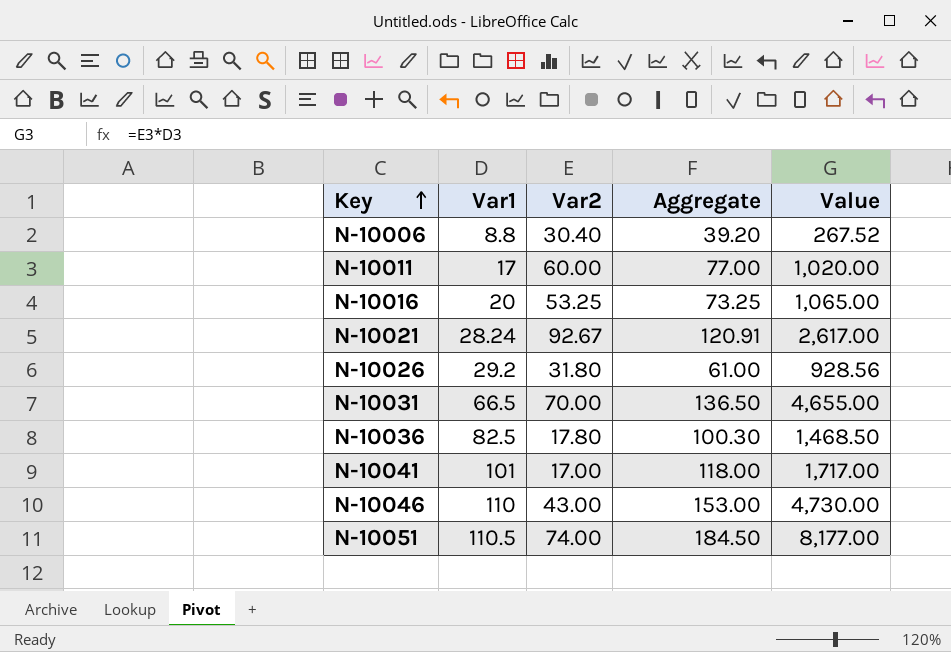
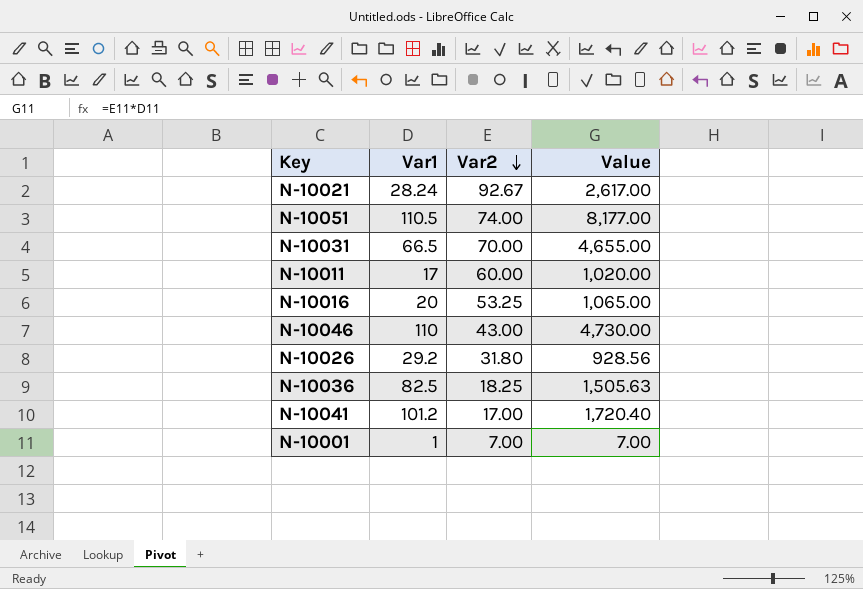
row order: Key ascending -> Var2 descending
column Aggregate | formula: [Var1] + [Var2] -> none
row N-10006: 8.8 | 30.40 | 39.20 | 267.52 -> none
N-10036 | Var2: 17.80 -> 18.25
N-10036 | Value: 1,468.50 -> 1,505.63
N-10041 | Var1: 101 -> 101.2
N-10041 | Value: 1,717.00 -> 1,720.40
row N-10001: none -> 1 | 7.00 | 7.00

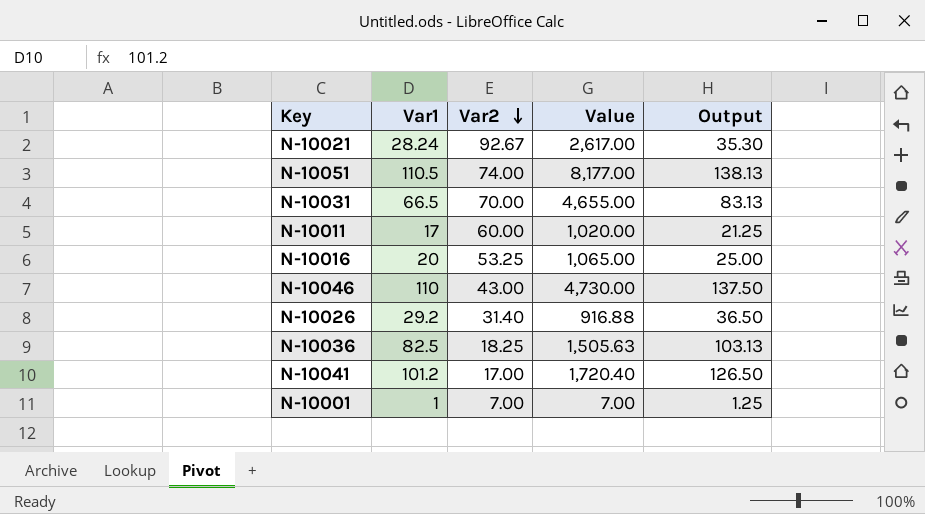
column Output | formula: none -> [Var1] * 1.25
N-10026 | Var2: 31.80 -> 31.40
N-10026 | Value: 928.56 -> 916.88

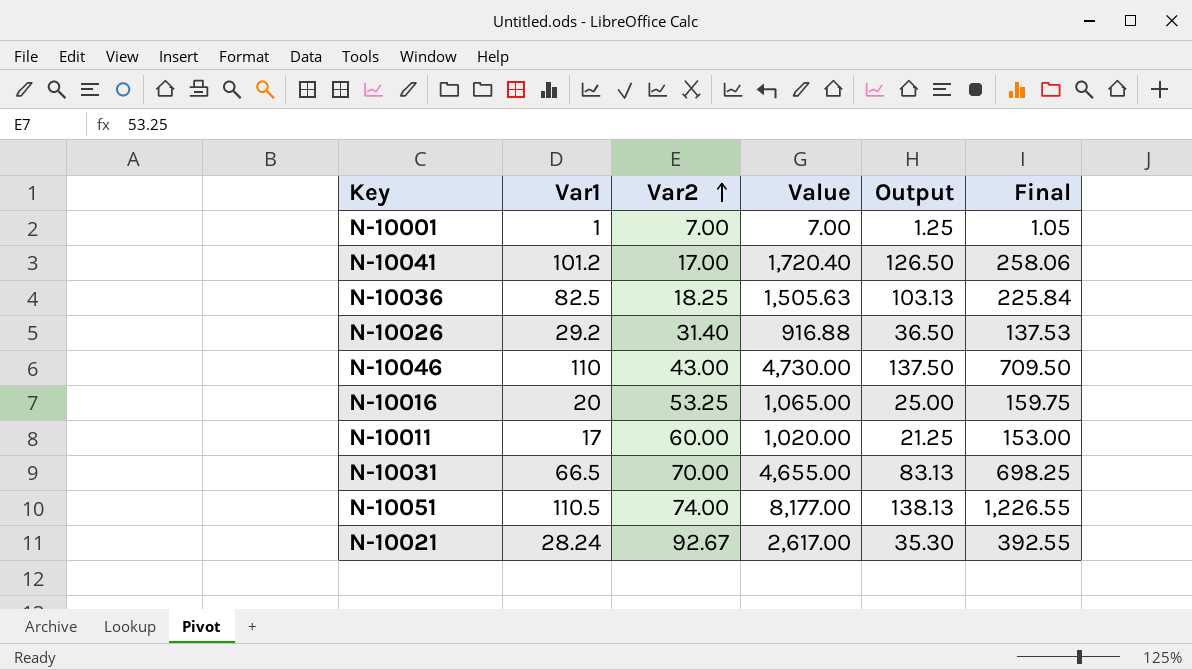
row order: Var2 descending -> Var2 ascending
column Final | formula: none -> [Value] * 0.15

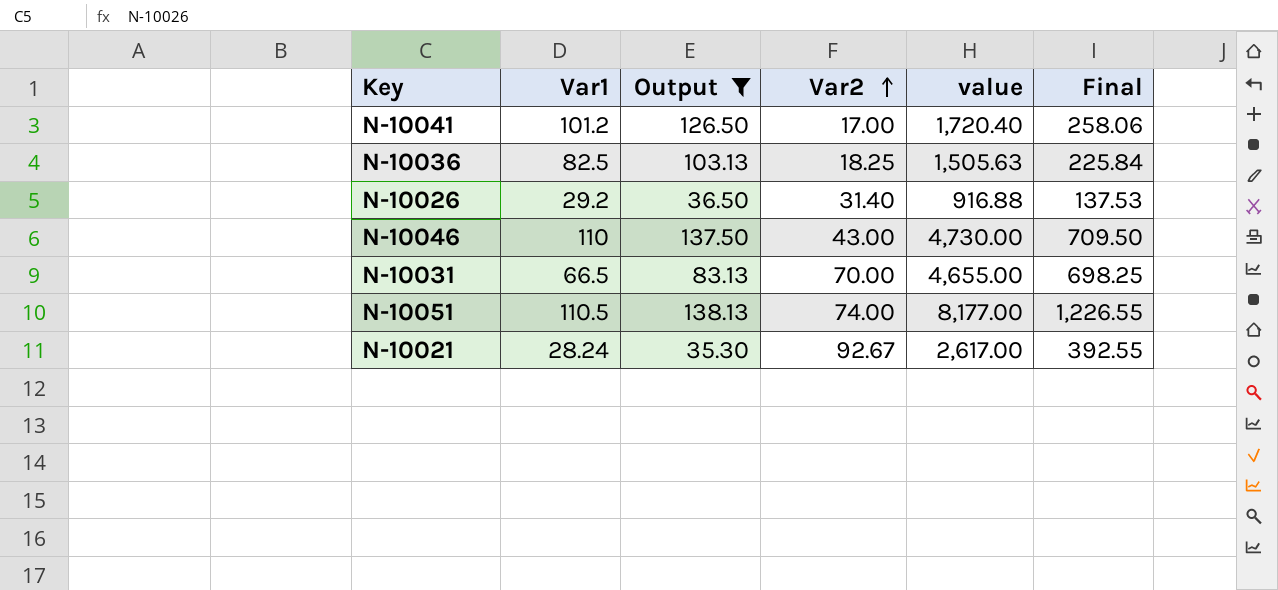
filter: none -> Output >= 35.30
column Output | position: 5 -> 3
column name: Value -> value

